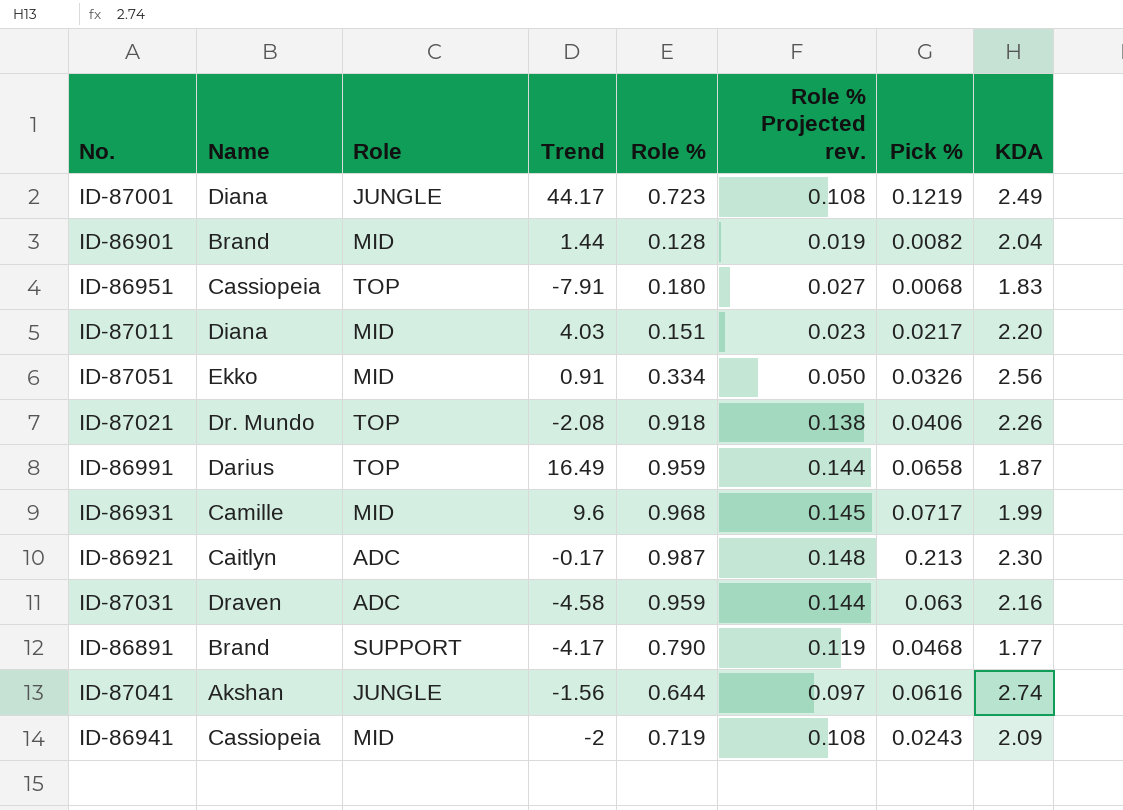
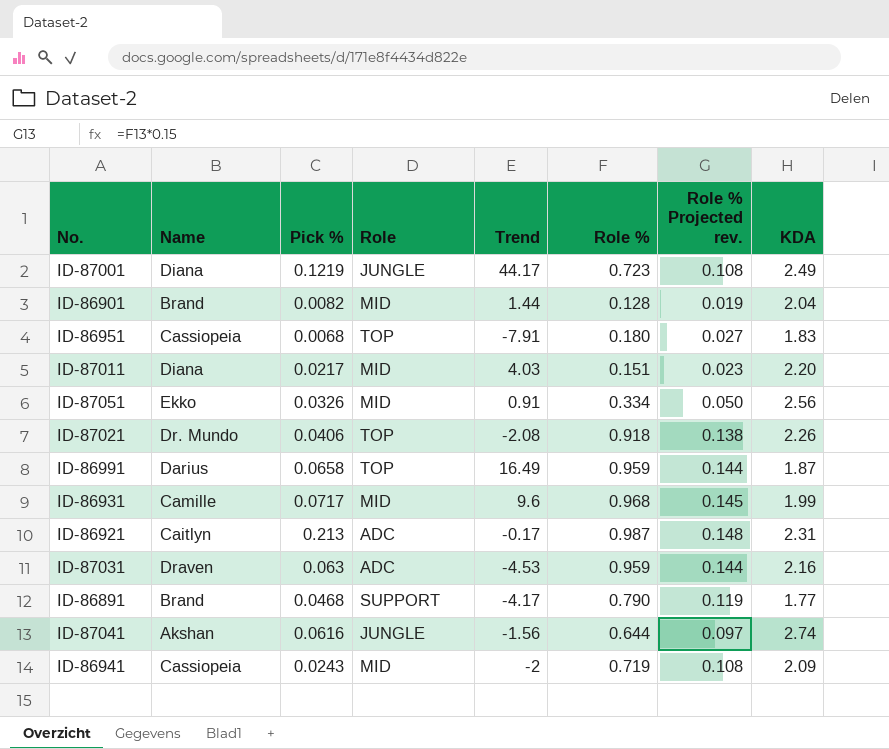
column Pick % | position: 7 -> 3
ID-86921 | KDA: 2.30 -> 2.31
ID-87031 | Trend: -4.58 -> -4.53

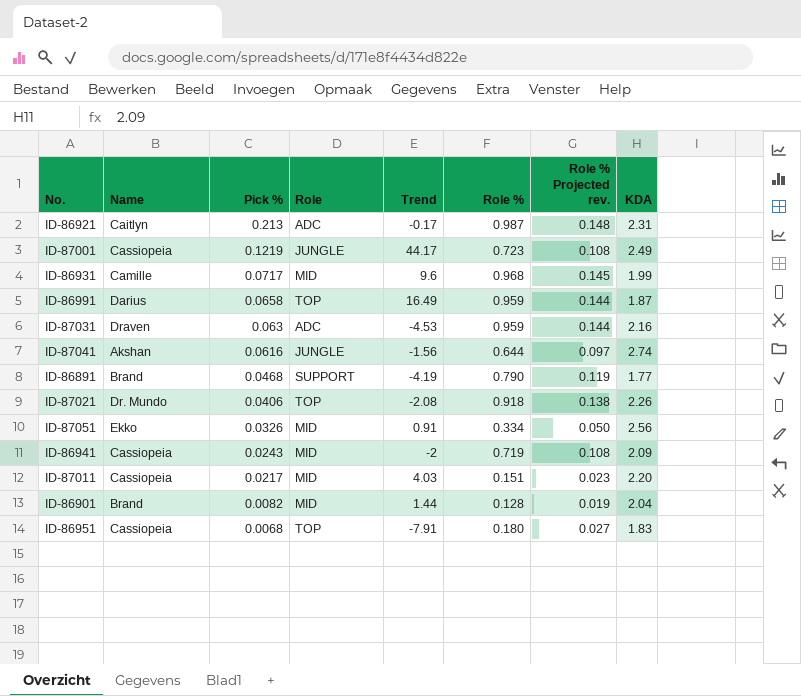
row order: none -> Pick % descending
ID-87001 | Name: Diana -> Cassiopeia
ID-86891 | Trend: -4.17 -> -4.19
ID-87011 | Name: Diana -> Cassiopeia

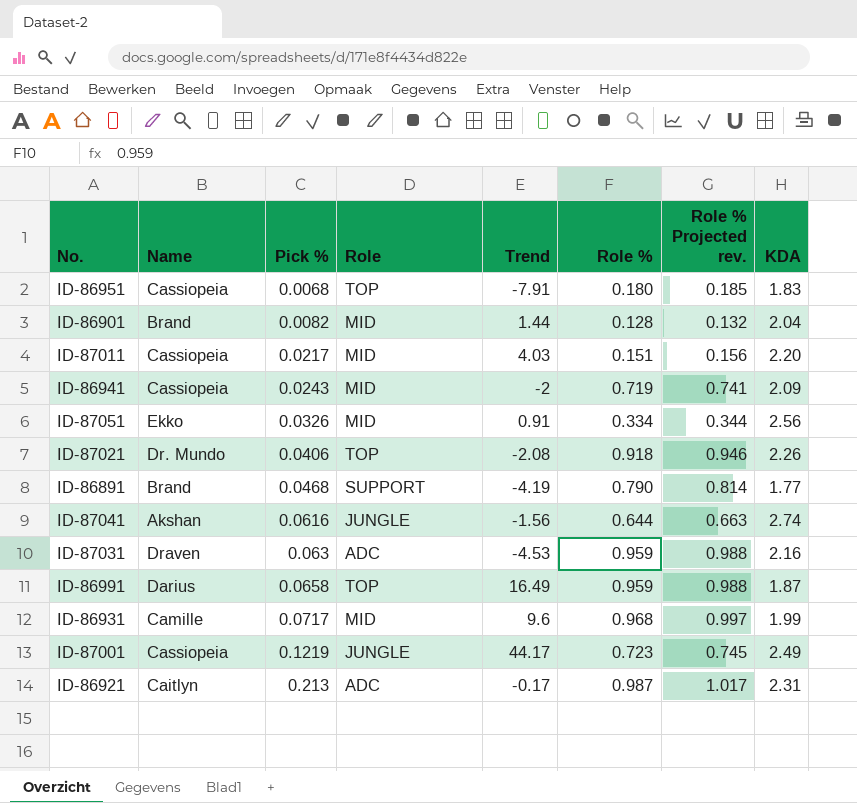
row order: Pick % descending -> Pick % ascending
column Role % Projected rev. | formula: [Role %] * 0.15 -> [Role %] * 1.03

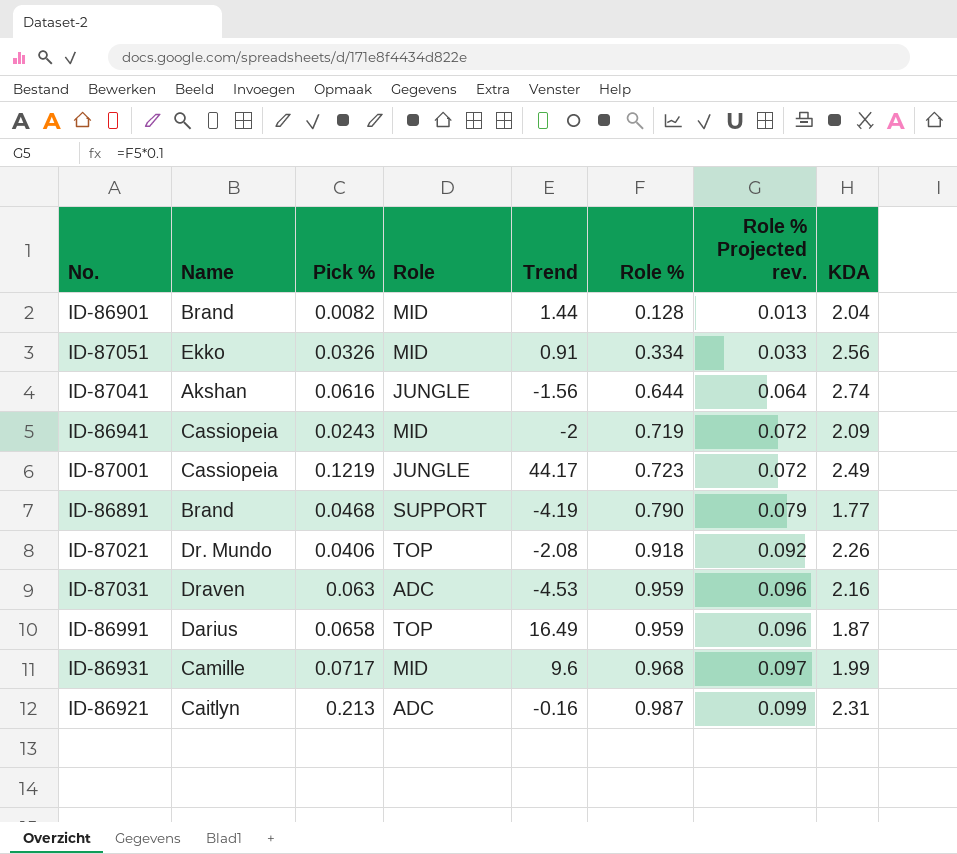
row order: Pick % ascending -> Role % ascending
column Role % Projected rev. | formula: [Role %] * 1.03 -> [Role %] * 0.1
row ID-86951: Cassiopeia | 0.0068 | TOP | -7.91 | 0.180 | 0.185 | 1.83 -> none
row ID-87011: Cassiopeia | 0.0217 | MID | 4.03 | 0.151 | 0.156 | 2.20 -> none
ID-86921 | Trend: -0.17 -> -0.16

